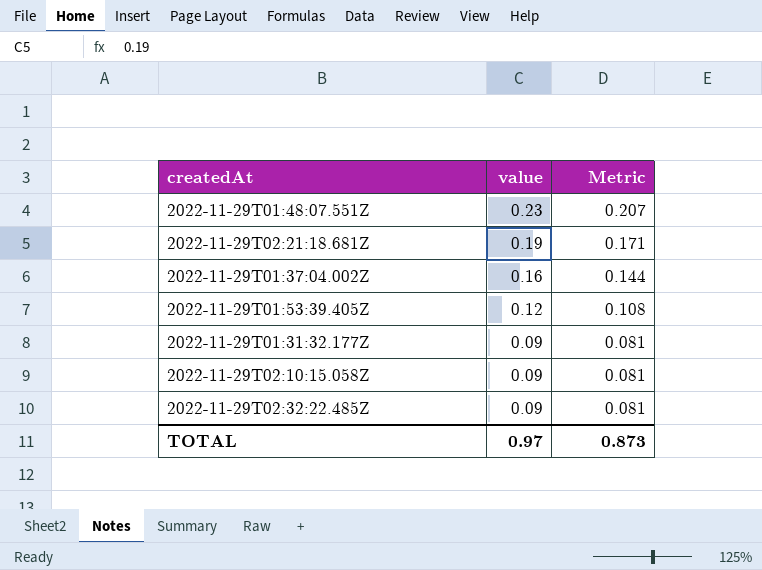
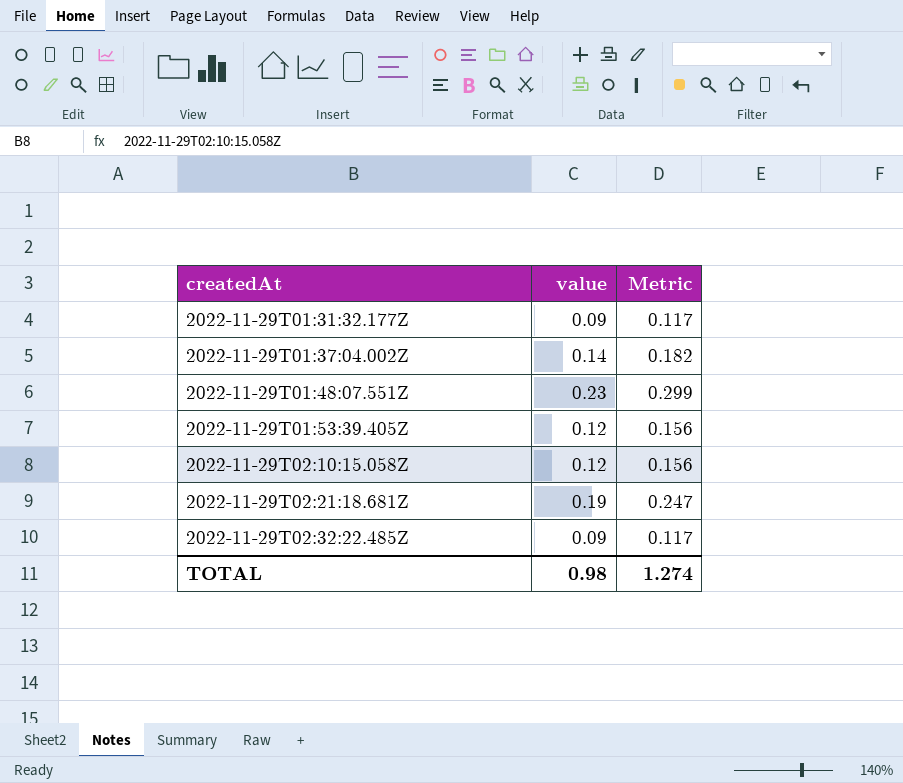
row order: value descending -> createdAt ascending
column Metric | formula: [value] * 0.9 -> [value] * 1.3
2022-11-29T01:37:04.002Z | value: 0.16 -> 0.14
2022-11-29T02:10:15.058Z | value: 0.09 -> 0.12
TOTAL | value: 0.97 -> 0.98
TOTAL | Metric: 0.873 -> 1.274

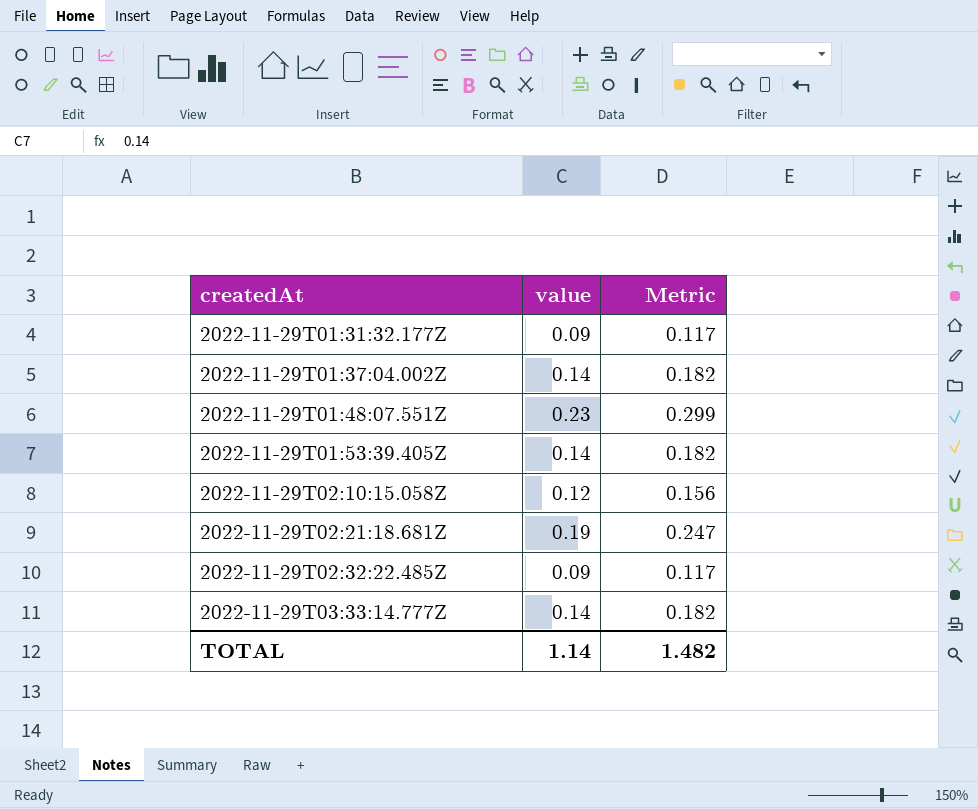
2022-11-29T01:53:39.405Z | value: 0.12 -> 0.14
2022-11-29T01:53:39.405Z | Metric: 0.156 -> 0.182
row 2022-11-29T03:33:14.777Z: none -> 0.14 | 0.182
TOTAL | value: 0.98 -> 1.14
TOTAL | Metric: 1.274 -> 1.482

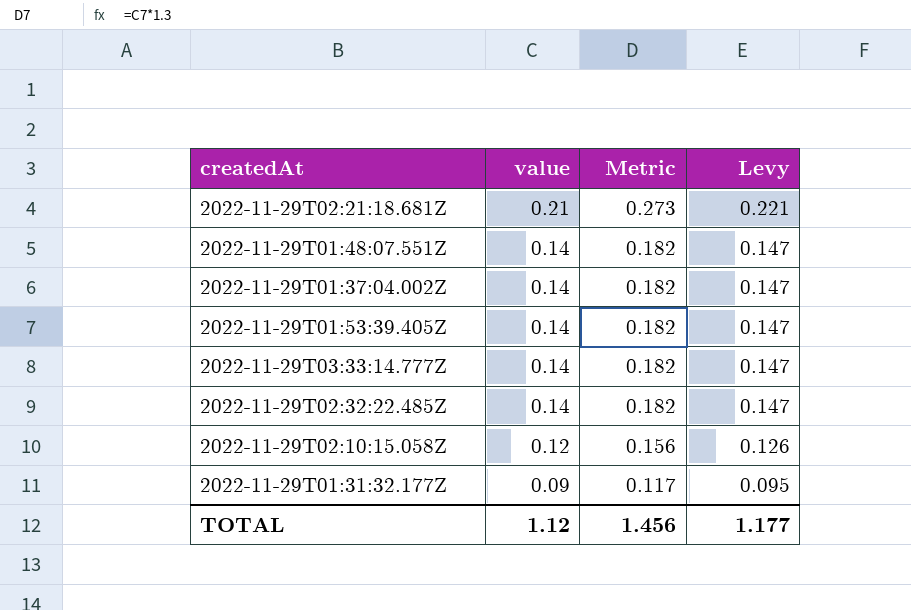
row order: createdAt ascending -> value descending
column Levy | formula: none -> [value] * 1.05
2022-11-29T02:21:18.681Z | value: 0.19 -> 0.21
2022-11-29T02:21:18.681Z | Metric: 0.247 -> 0.273
2022-11-29T01:48:07.551Z | value: 0.23 -> 0.14
2022-11-29T01:48:07.551Z | Metric: 0.299 -> 0.182
2022-11-29T02:32:22.485Z | value: 0.09 -> 0.14
2022-11-29T02:32:22.485Z | Metric: 0.117 -> 0.182
TOTAL | value: 1.14 -> 1.12
TOTAL | Metric: 1.482 -> 1.456

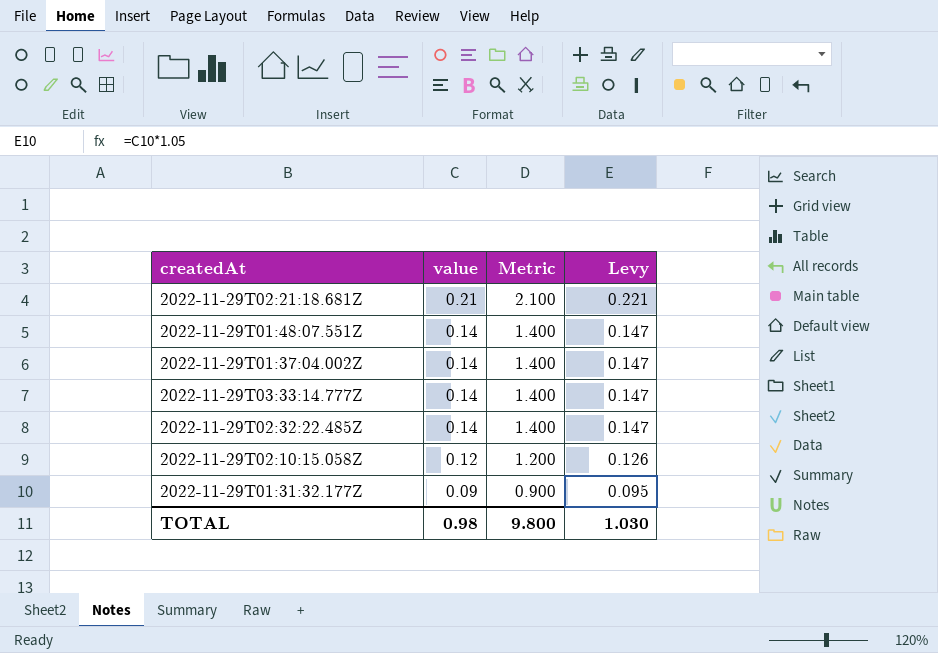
column Metric | formula: [value] * 1.3 -> [value] * 10
row 2022-11-29T01:53:39.405Z: 0.14 | 0.182 | 0.147 -> none
TOTAL | value: 1.12 -> 0.98
TOTAL | Metric: 1.456 -> 9.800
TOTAL | Levy: 1.177 -> 1.030

